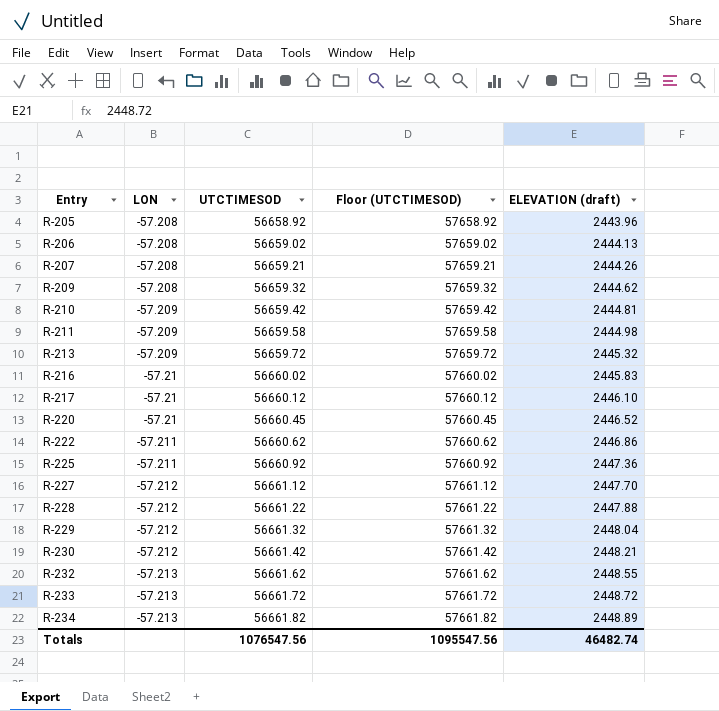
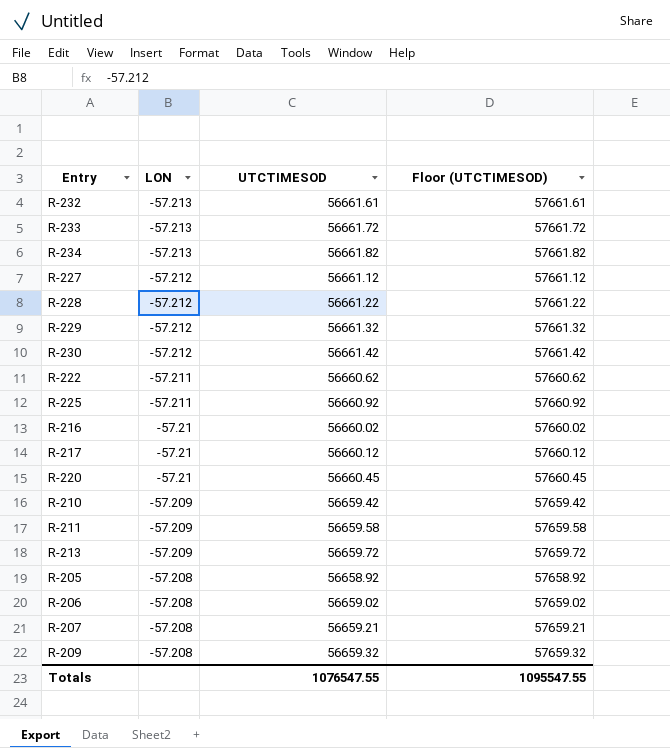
row order: Entry ascending -> LON ascending
column ELEVATION (draft) | position: 5 -> none
R-232 | UTCTIMESOD: 56661.62 -> 56661.61
R-232 | Floor (UTCTIMESOD): 57661.62 -> 57661.61
Totals | UTCTIMESOD: 1076547.56 -> 1076547.55
Totals | Floor (UTCTIMESOD): 1095547.56 -> 1095547.55

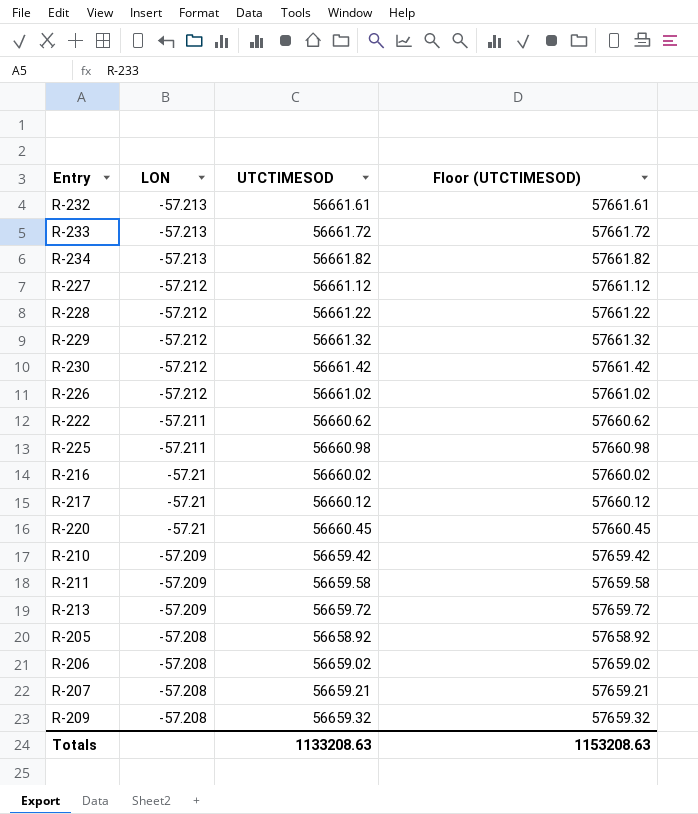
row R-226: none -> -57.212 | 56661.02 | 57661.02
R-225 | UTCTIMESOD: 56660.92 -> 56660.98
R-225 | Floor (UTCTIMESOD): 57660.92 -> 57660.98
Totals | UTCTIMESOD: 1076547.55 -> 1133208.63
Totals | Floor (UTCTIMESOD): 1095547.55 -> 1153208.63

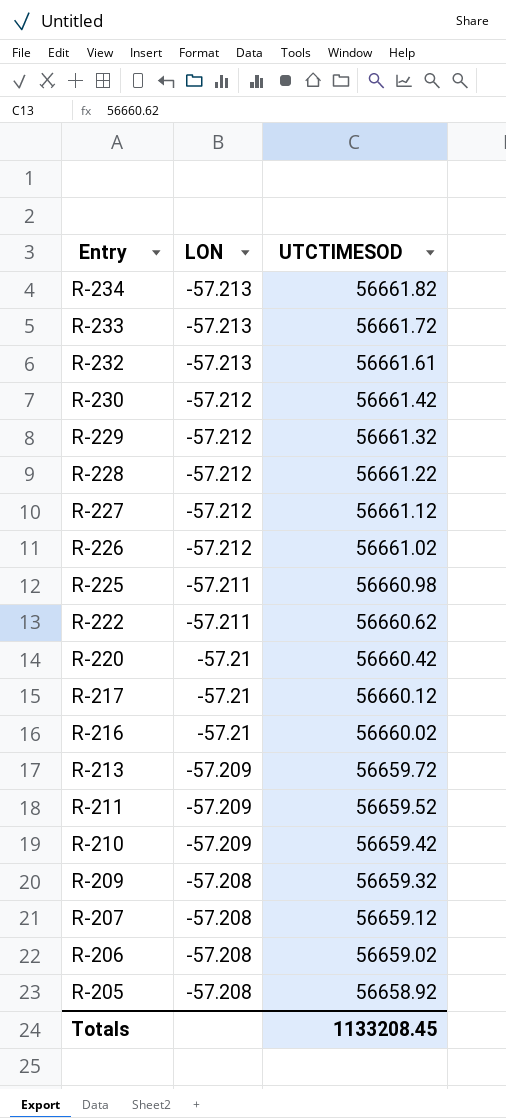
row order: LON ascending -> Entry descending
column Floor (UTCTIMESOD) | formula: [UTCTIMESOD] + 1000 -> none
R-220 | UTCTIMESOD: 56660.45 -> 56660.42
R-211 | UTCTIMESOD: 56659.58 -> 56659.52
R-207 | UTCTIMESOD: 56659.21 -> 56659.12
Totals | UTCTIMESOD: 1133208.63 -> 1133208.45

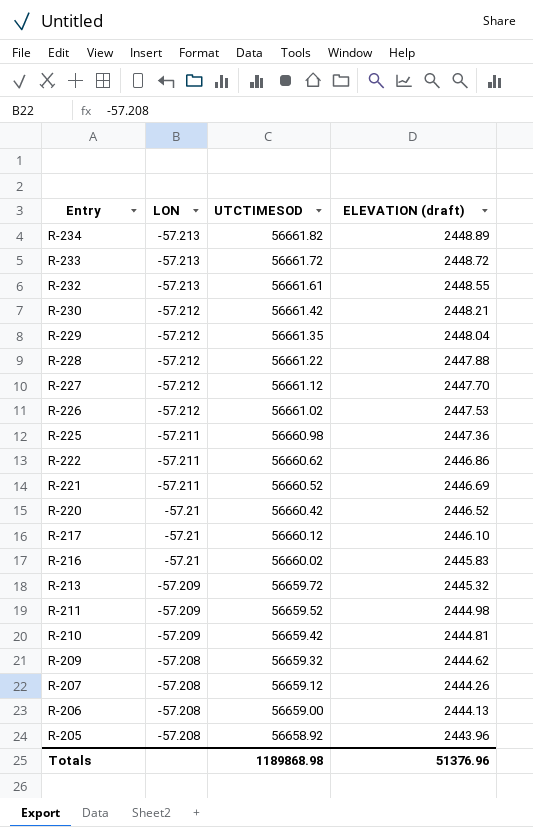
column ELEVATION (draft) | position: none -> 4
R-229 | UTCTIMESOD: 56661.32 -> 56661.35
row R-221: none -> -57.211 | 56660.52 | 2446.69
R-206 | UTCTIMESOD: 56659.02 -> 56659.00
Totals | UTCTIMESOD: 1133208.45 -> 1189868.98

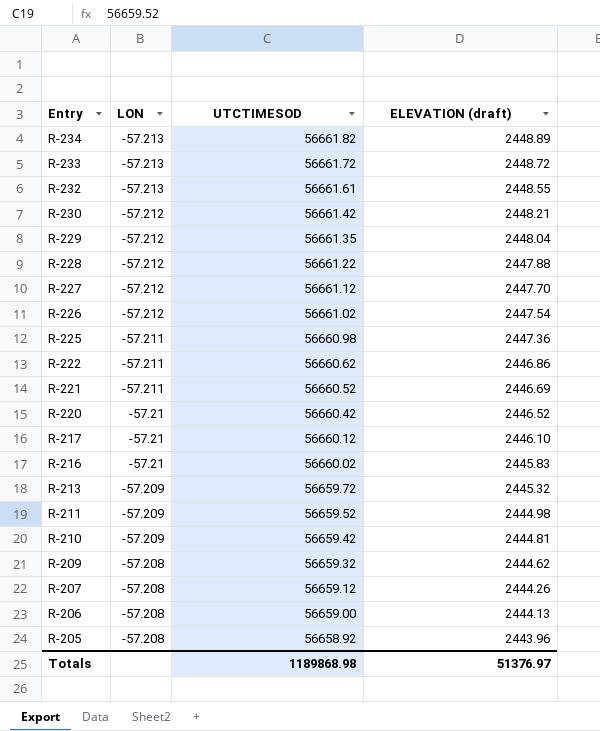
R-226 | ELEVATION (draft): 2447.53 -> 2447.54
Totals | ELEVATION (draft): 51376.96 -> 51376.97

